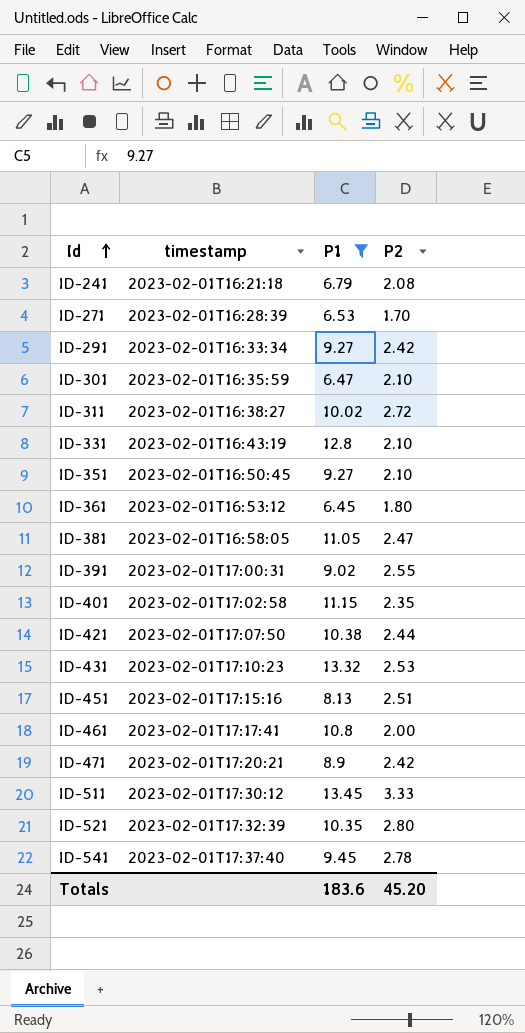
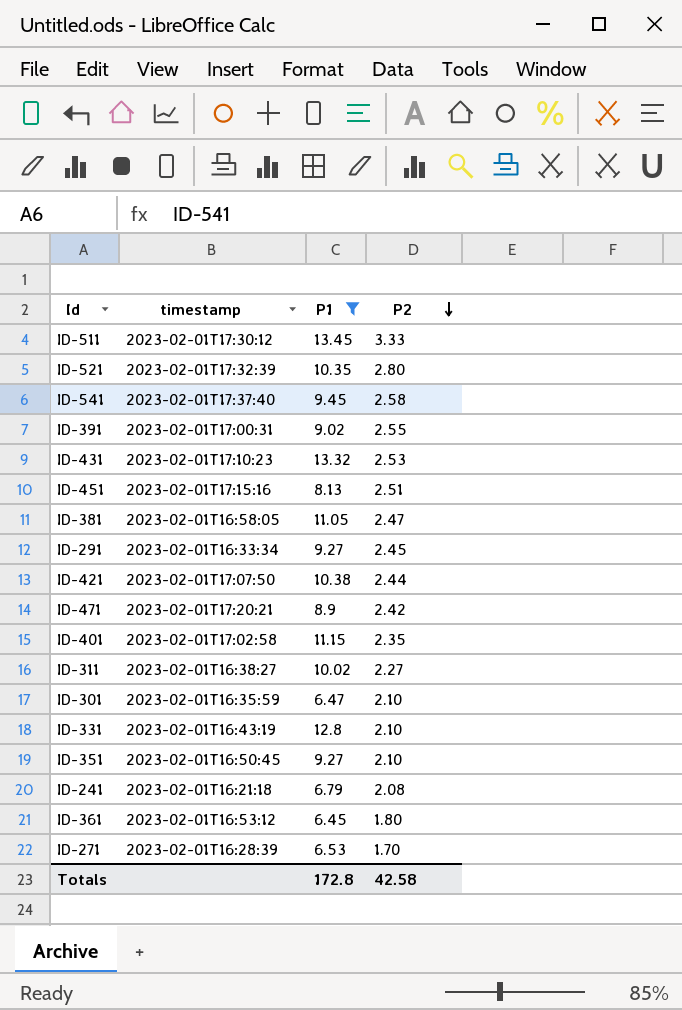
row order: Id ascending -> P2 descending
row ID-461: 2023-02-01T17:17:41 | 10.8 | 2.00 -> none
ID-541 | P2: 2.78 -> 2.58
ID-291 | P2: 2.42 -> 2.45
ID-311 | P2: 2.72 -> 2.27
Totals | P1: 183.6 -> 172.8
Totals | P2: 45.20 -> 42.58

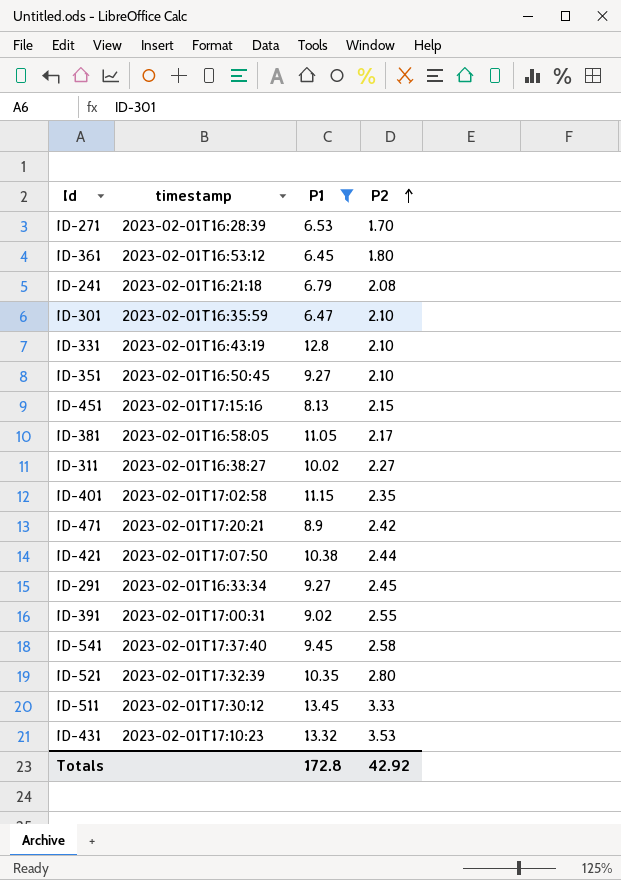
row order: P2 descending -> P2 ascending
ID-451 | P2: 2.51 -> 2.15
ID-381 | P2: 2.47 -> 2.17
ID-431 | P2: 2.53 -> 3.53
Totals | P2: 42.58 -> 42.92

